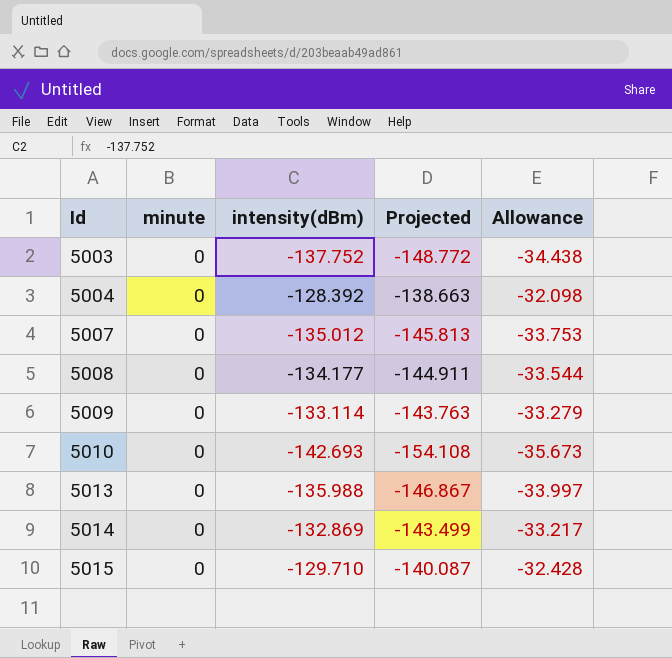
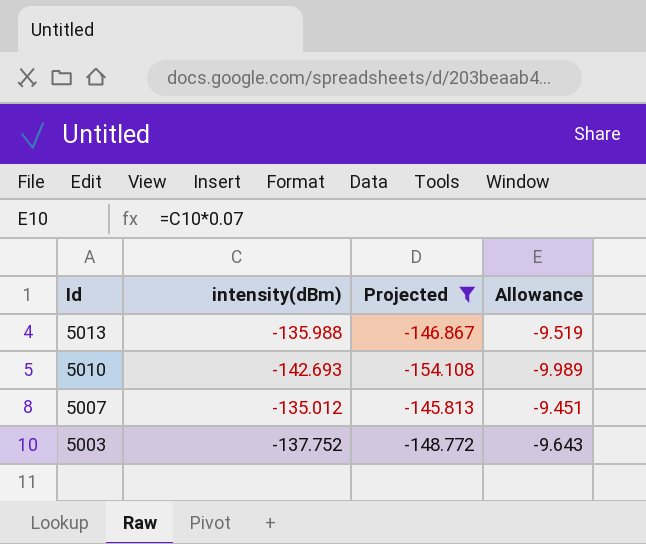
filter: none -> Projected <= -145.813
row order: Id ascending -> Id descending
column minute | position: 2 -> none
column Allowance | formula: [intensity(dBm)] * 0.25 -> [intensity(dBm)] * 0.07

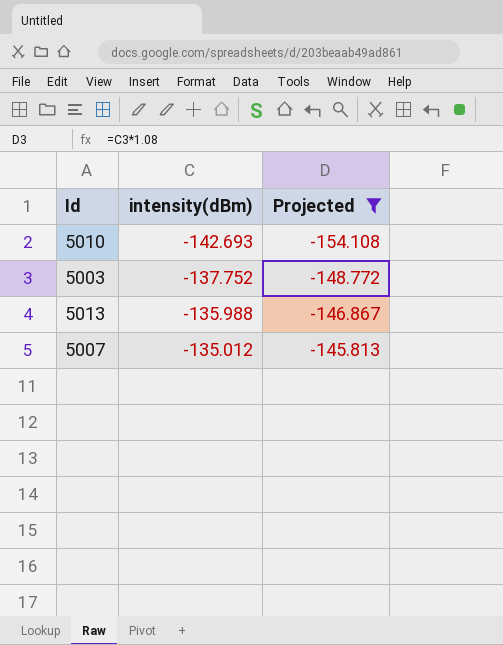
row order: Id descending -> intensity(dBm) ascending
column Allowance | formula: [intensity(dBm)] * 0.07 -> none

